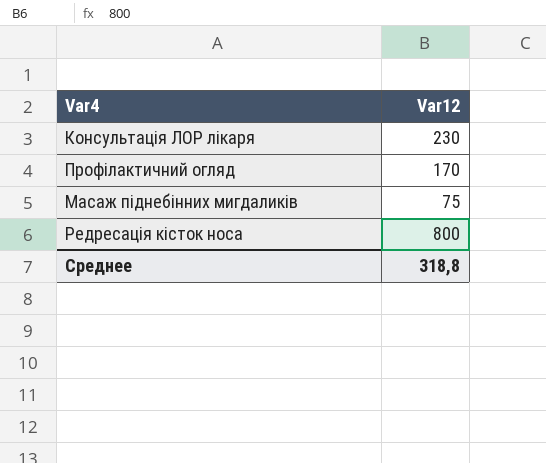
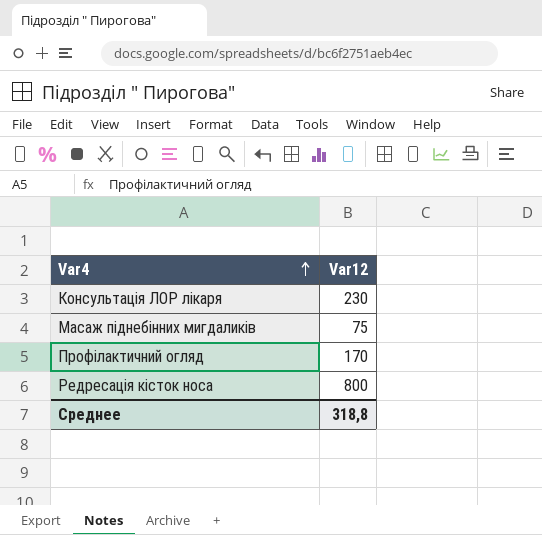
row order: none -> Var4 ascending

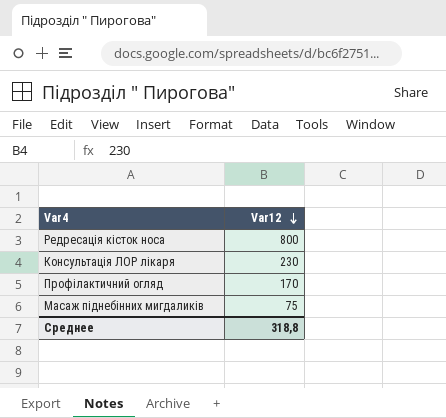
row order: Var4 ascending -> Var12 descending

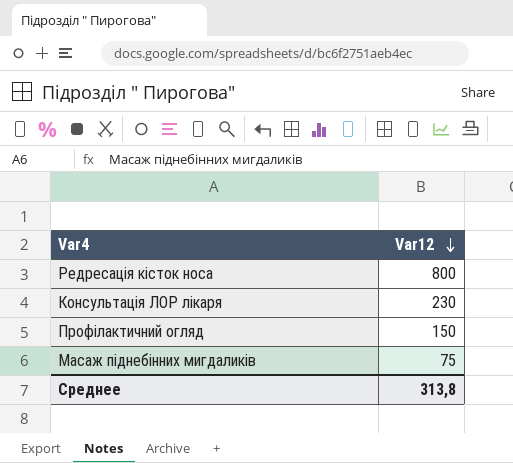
Профілактичний огляд | Var12: 170 -> 150
Среднее | Var12: 318,8 -> 313,8

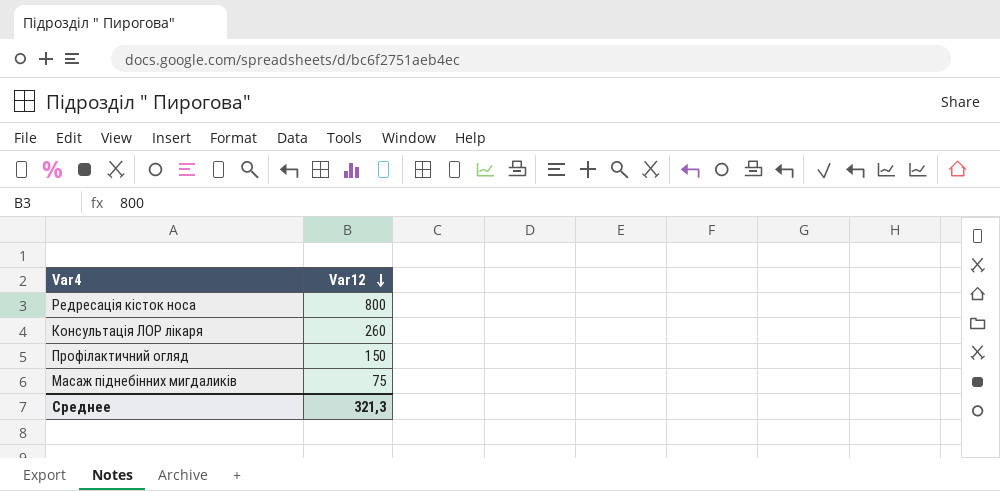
Консультація ЛОР лікаря | Var12: 230 -> 260
Среднее | Var12: 313,8 -> 321,3

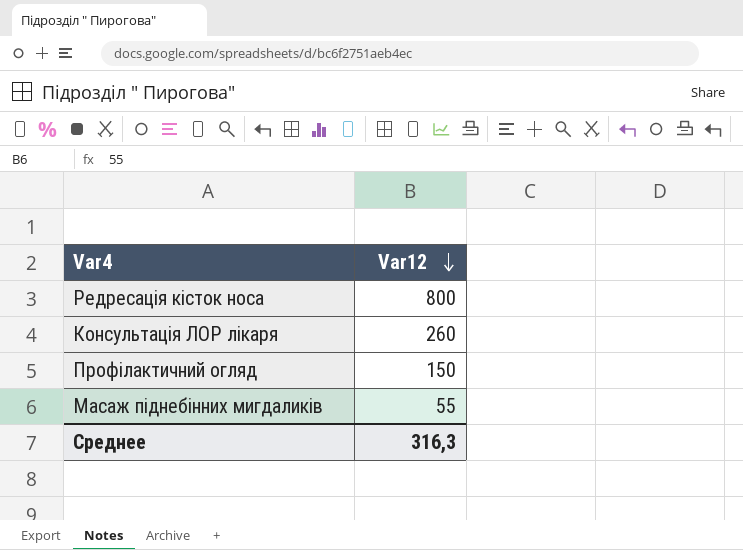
Масаж піднебінних мигдаликів | Var12: 75 -> 55
Среднее | Var12: 321,3 -> 316,3

